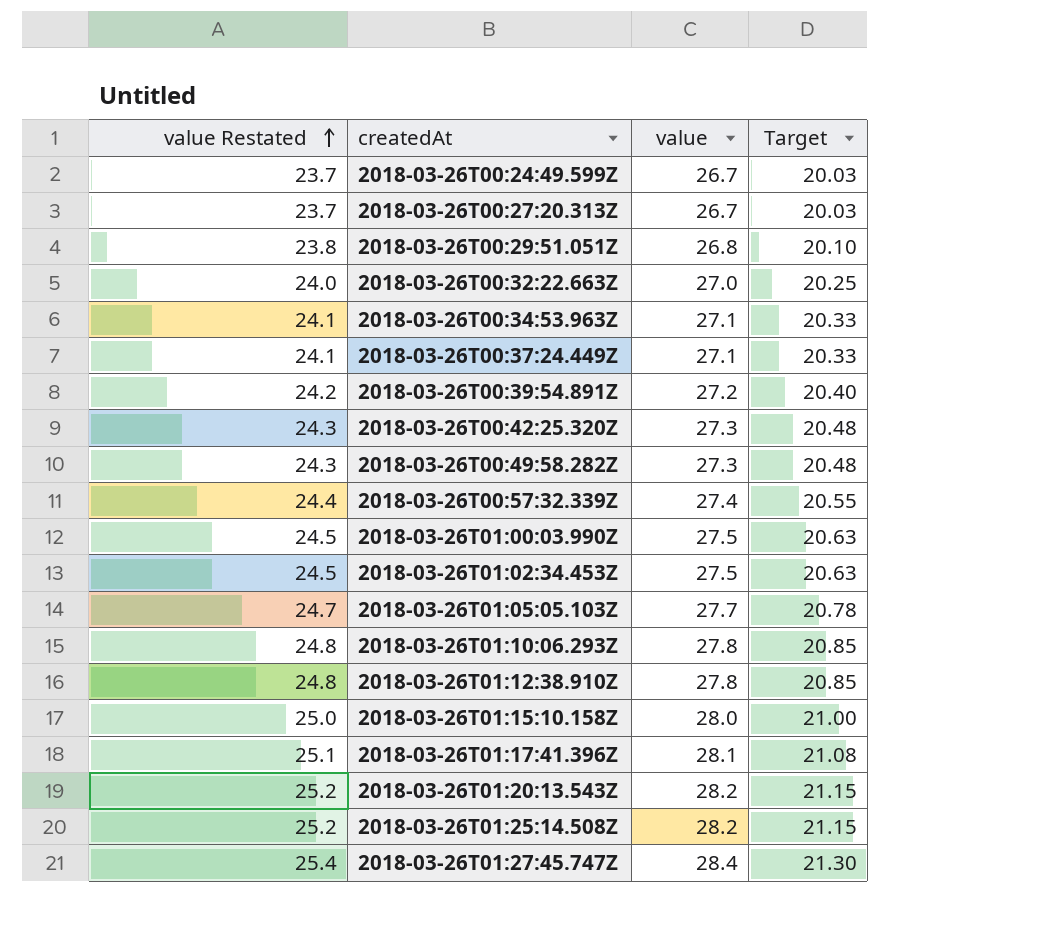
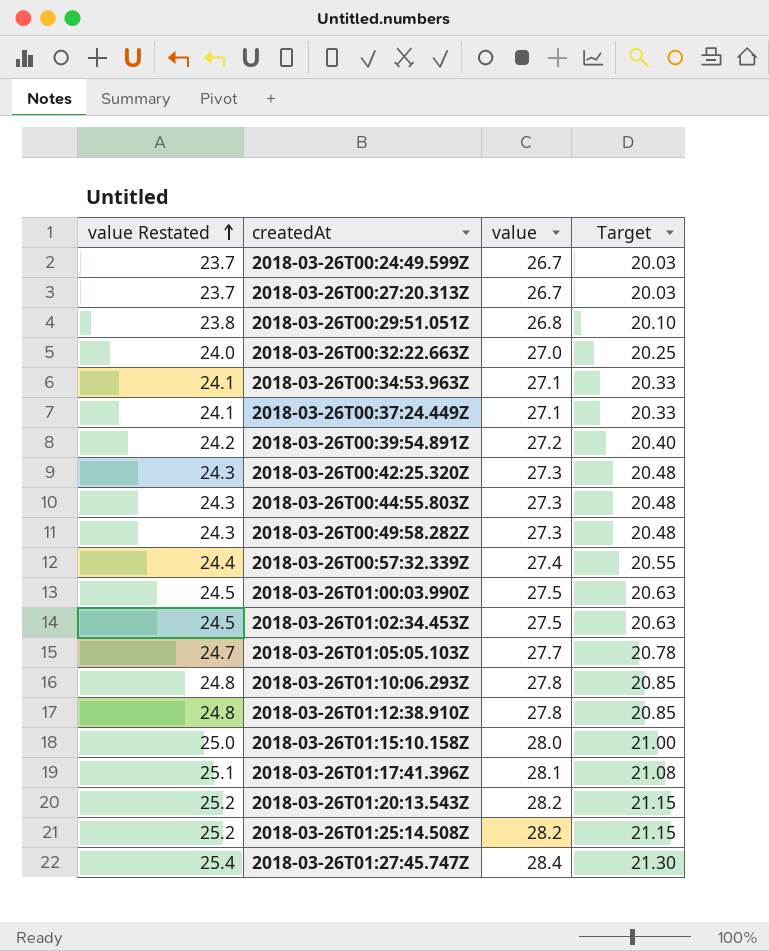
row 2018-03-26T00:44:55.803Z: none -> 24.3 | 27.3 | 20.48

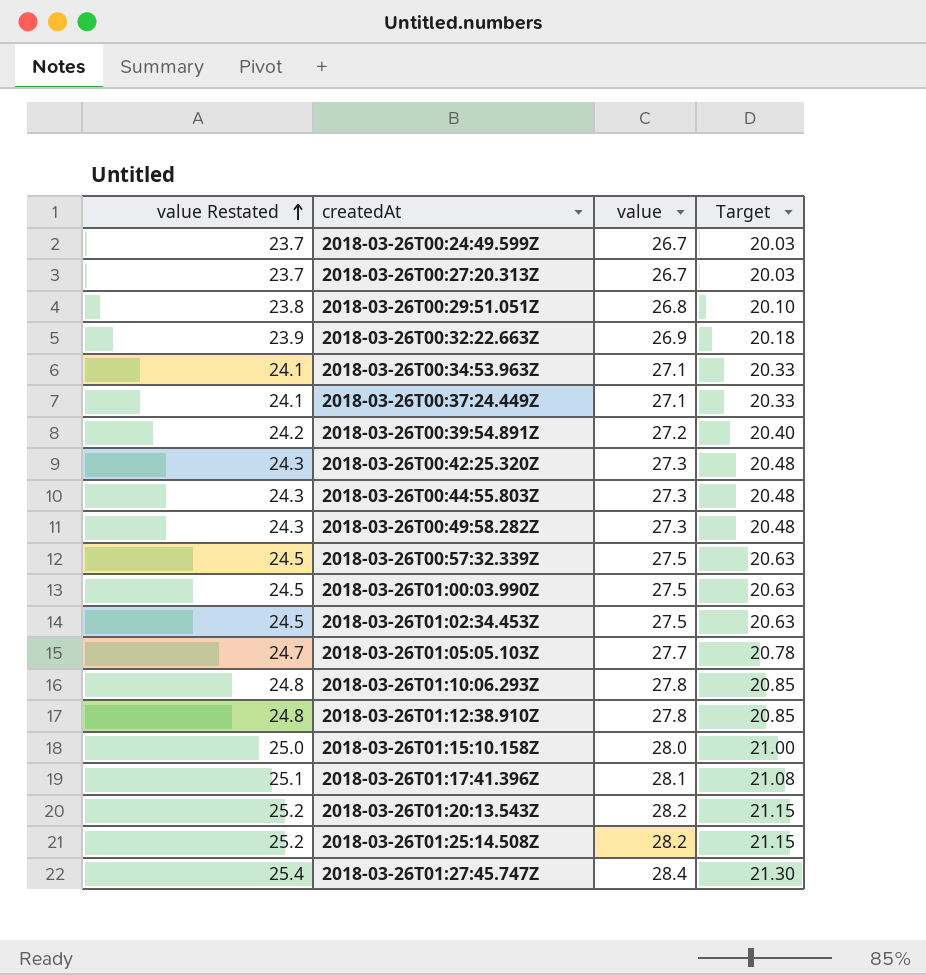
2018-03-26T00:32:22.663Z | value Restated: 24.0 -> 23.9
2018-03-26T00:32:22.663Z | value: 27.0 -> 26.9
2018-03-26T00:32:22.663Z | Target: 20.25 -> 20.18
2018-03-26T00:57:32.339Z | value Restated: 24.4 -> 24.5
2018-03-26T00:57:32.339Z | value: 27.4 -> 27.5
2018-03-26T00:57:32.339Z | Target: 20.55 -> 20.63

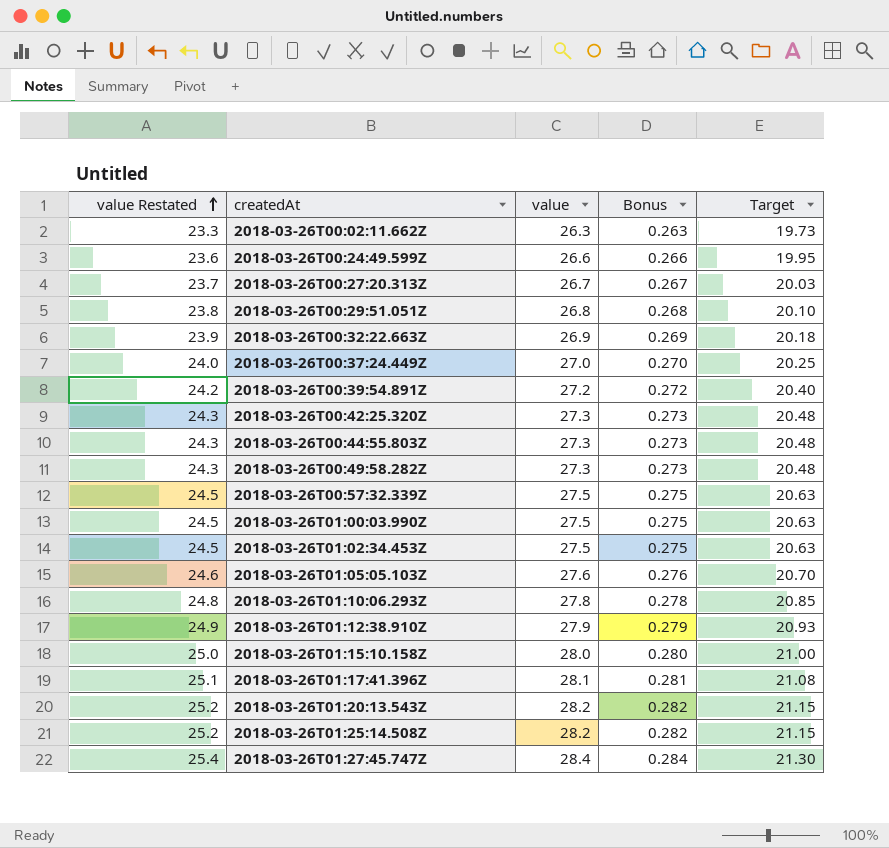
column Bonus | formula: none -> [value] * 0.01
row 2018-03-26T00:34:53.963Z: 24.1 | 27.1 | 20.33 -> none
row 2018-03-26T00:02:11.662Z: none -> 23.3 | 26.3 | 0.263 | 19.73
2018-03-26T00:24:49.599Z | value Restated: 23.7 -> 23.6
2018-03-26T00:24:49.599Z | value: 26.7 -> 26.6
2018-03-26T00:24:49.599Z | Target: 20.03 -> 19.95
2018-03-26T00:37:24.449Z | value Restated: 24.1 -> 24.0
2018-03-26T00:37:24.449Z | value: 27.1 -> 27.0
2018-03-26T00:37:24.449Z | Target: 20.33 -> 20.25
2018-03-26T01:05:05.103Z | value Restated: 24.7 -> 24.6
2018-03-26T01:05:05.103Z | value: 27.7 -> 27.6
2018-03-26T01:05:05.103Z | Target: 20.78 -> 20.70
2018-03-26T01:12:38.910Z | value Restated: 24.8 -> 24.9
2018-03-26T01:12:38.910Z | value: 27.8 -> 27.9
2018-03-26T01:12:38.910Z | Target: 20.85 -> 20.93

